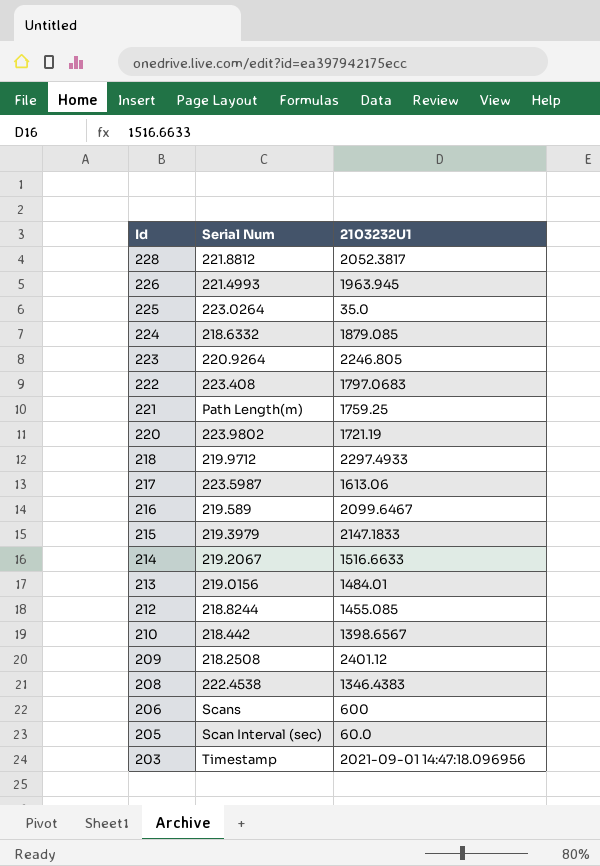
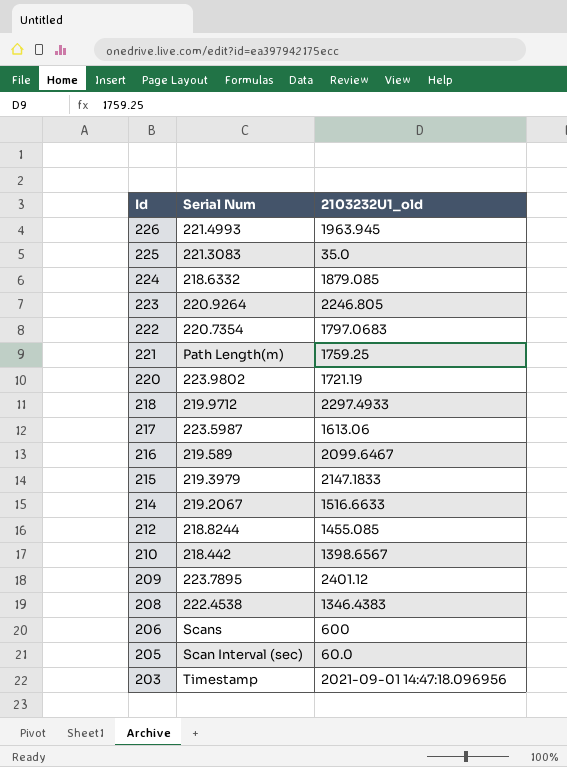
column name: 2103232U1 -> 2103232U1_old
row 228: 221.8812 | 2052.3817 -> none
row 213: 219.0156 | 1484.01 -> none
225 | Serial Num: 223.0264 -> 221.3083
222 | Serial Num: 223.408 -> 220.7354
209 | Serial Num: 218.2508 -> 223.7895

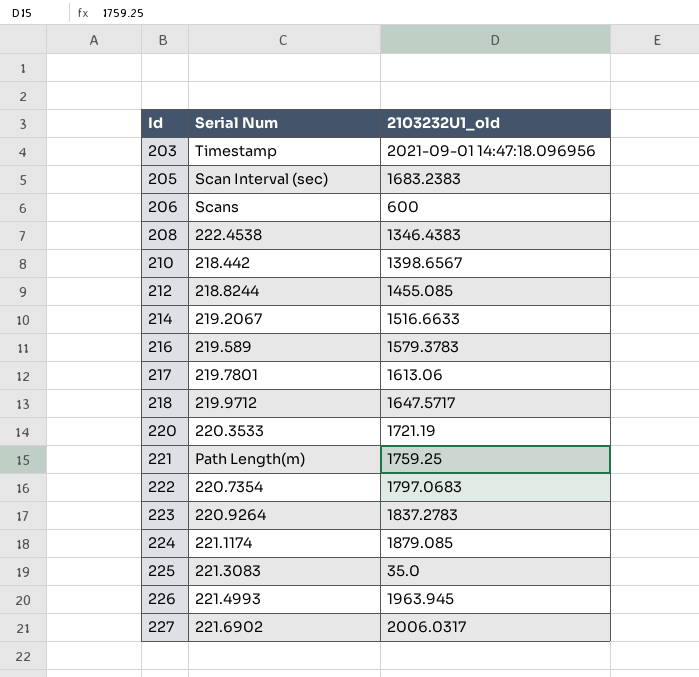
row order: Id descending -> Id ascending
row 215: 219.3979 | 2147.1833 -> none
row 209: 223.7895 | 2401.12 -> none
205 | 2103232U1_old: 60.0 -> 1683.2383
216 | 2103232U1_old: 2099.6467 -> 1579.3783
217 | Serial Num: 223.5987 -> 219.7801
218 | 2103232U1_old: 2297.4933 -> 1647.5717
220 | Serial Num: 223.9802 -> 220.3533
223 | 2103232U1_old: 2246.805 -> 1837.2783
224 | Serial Num: 218.6332 -> 221.1174
row 227: none -> 221.6902 | 2006.0317

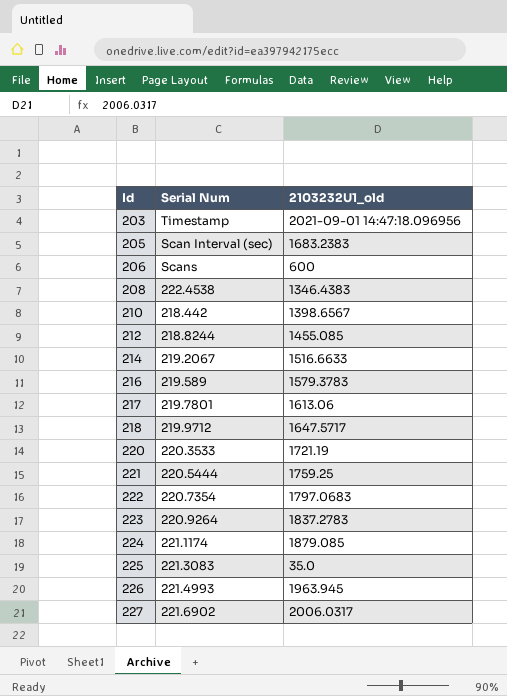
221 | Serial Num: Path Length(m) -> 220.5444

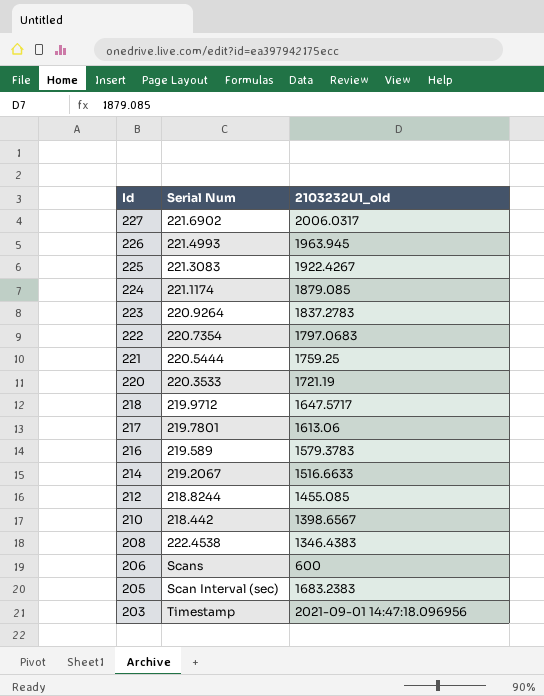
row order: Id ascending -> Id descending
225 | 2103232U1_old: 35.0 -> 1922.4267

